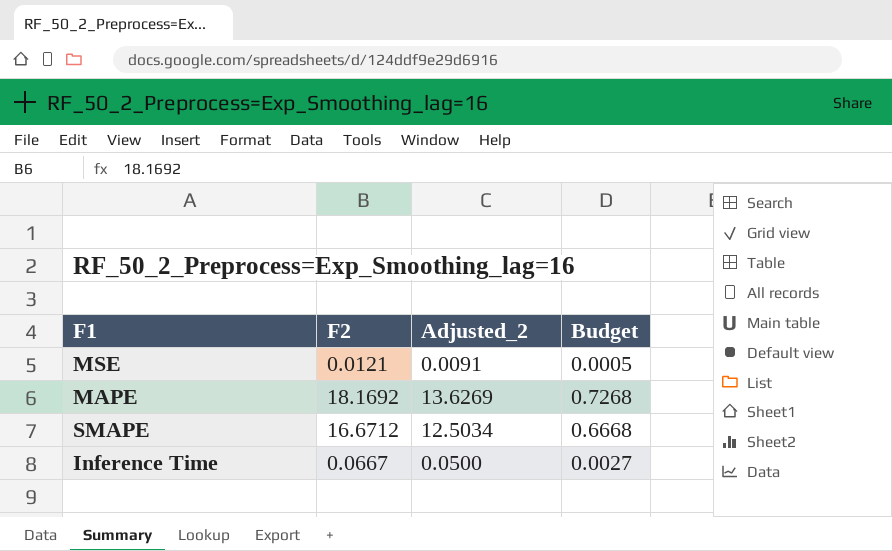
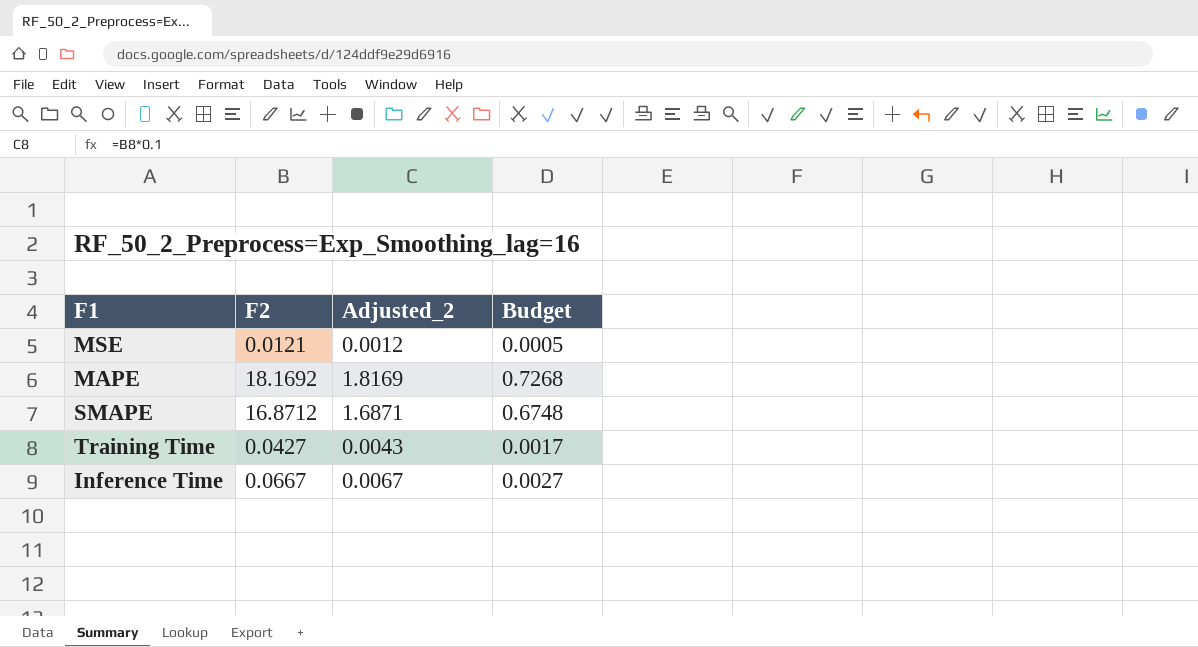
column Adjusted_2 | formula: [F2] * 0.75 -> [F2] * 0.1
SMAPE | F2: 16.6712 -> 16.8712
SMAPE | Budget: 0.6668 -> 0.6748
row Training Time: none -> 0.0427 | 0.0043 | 0.0017

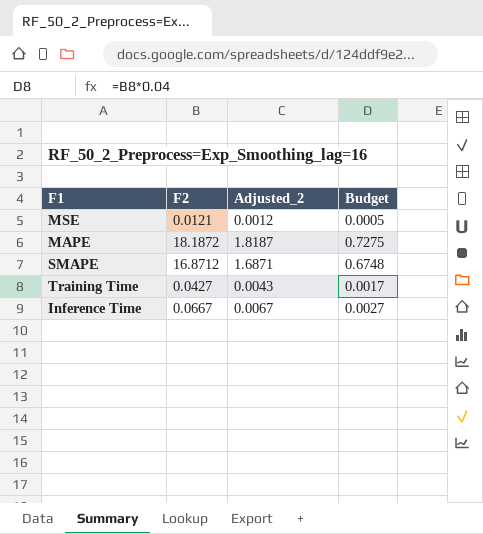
MAPE | F2: 18.1692 -> 18.1872
MAPE | Adjusted_2: 1.8169 -> 1.8187
MAPE | Budget: 0.7268 -> 0.7275

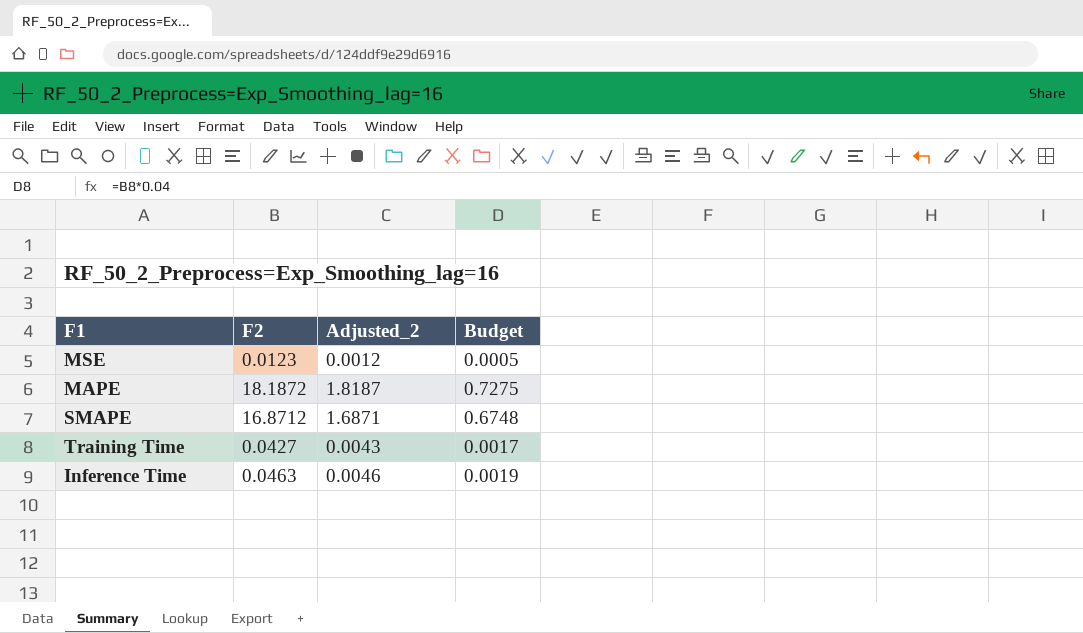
MSE | F2: 0.0121 -> 0.0123
Inference Time | F2: 0.0667 -> 0.0463
Inference Time | Adjusted_2: 0.0067 -> 0.0046
Inference Time | Budget: 0.0027 -> 0.0019

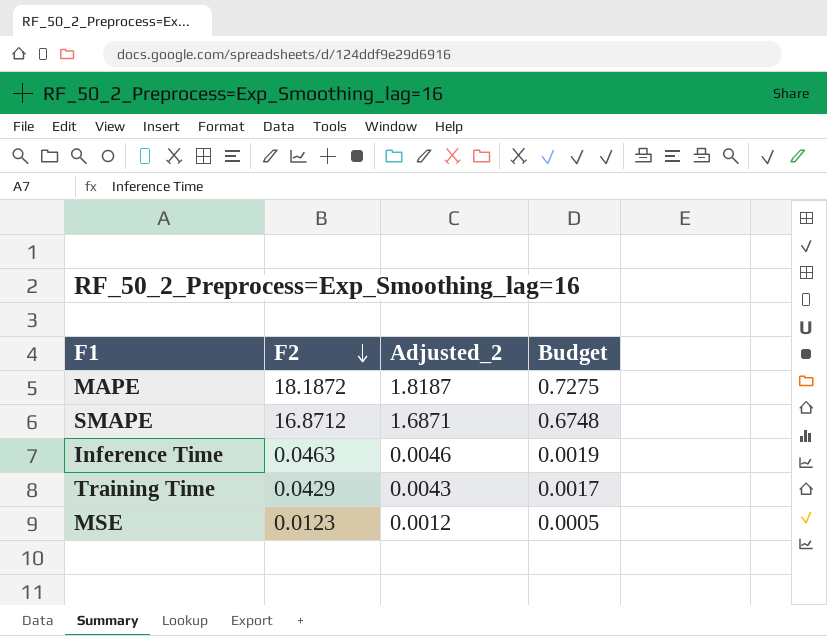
row order: none -> F2 descending
Training Time | F2: 0.0427 -> 0.0429

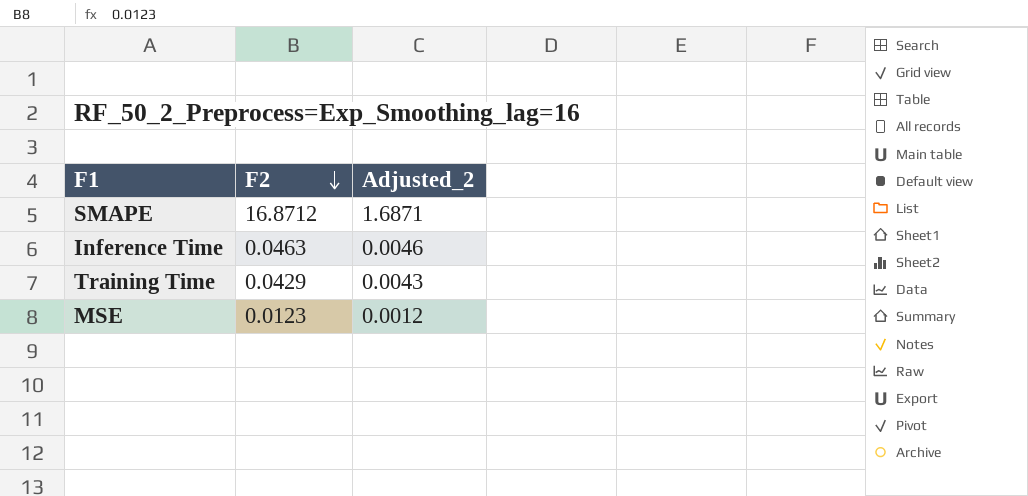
column Budget | formula: [F2] * 0.04 -> none
row MAPE: 18.1872 | 1.8187 | 0.7275 -> none

